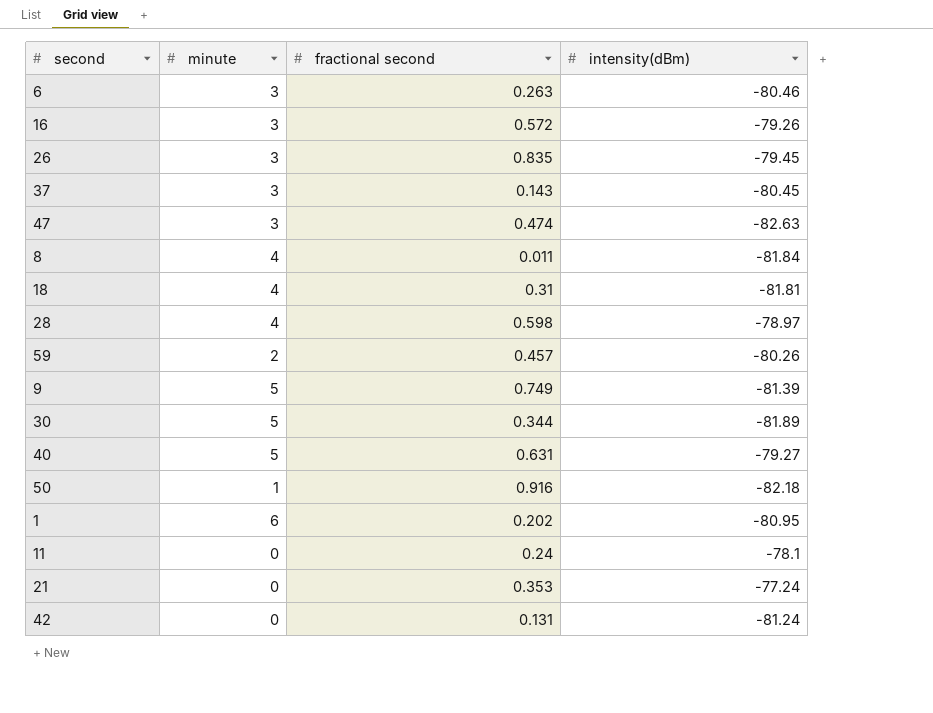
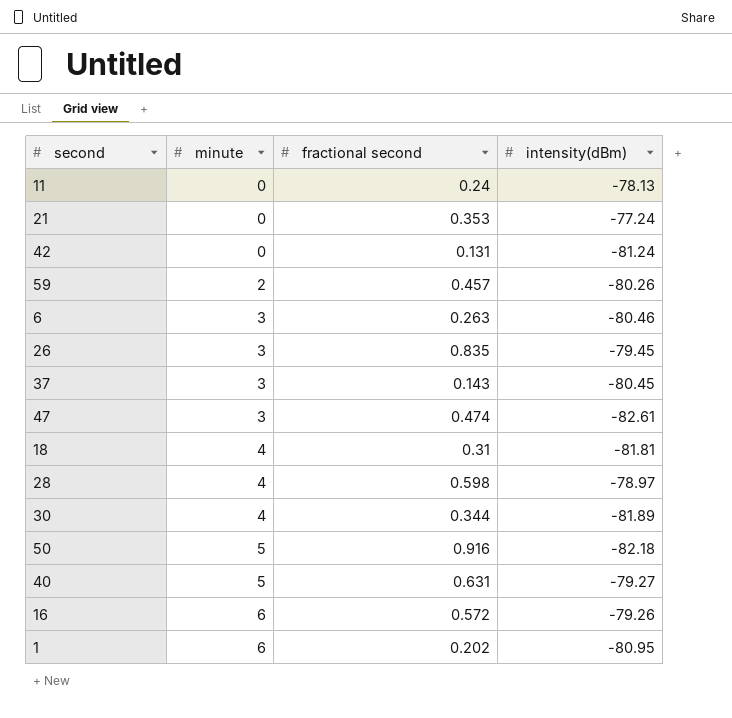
row order: none -> minute ascending
row 8: 4 | 0.011 | -81.84 -> none
row 9: 5 | 0.749 | -81.39 -> none
11 | intensity(dBm): -78.1 -> -78.13
47 | intensity(dBm): -82.63 -> -82.61
30 | minute: 5 -> 4
50 | minute: 1 -> 5
16 | minute: 3 -> 6

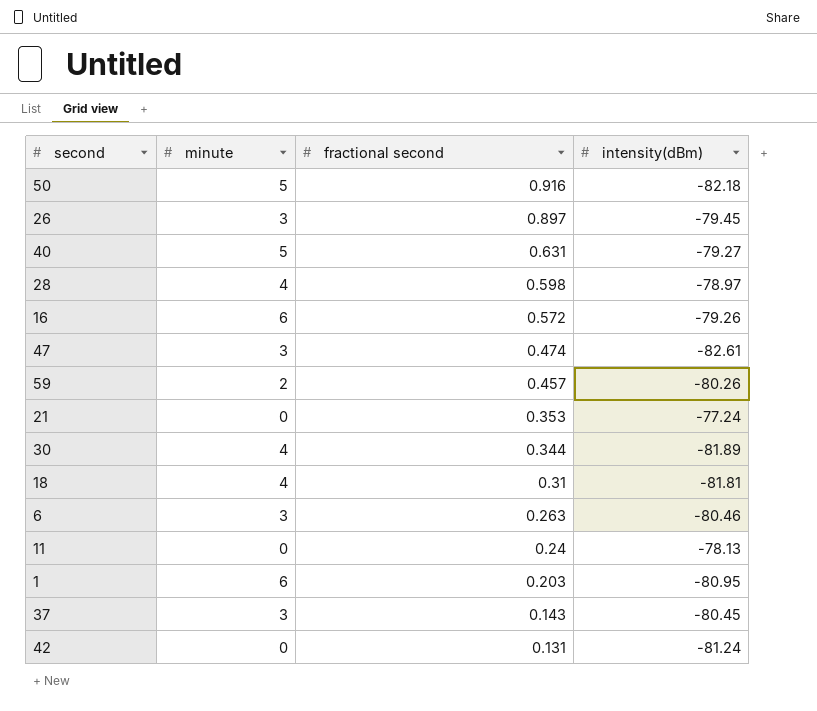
row order: minute ascending -> fractional second descending
26 | fractional second: 0.835 -> 0.897
1 | fractional second: 0.202 -> 0.203

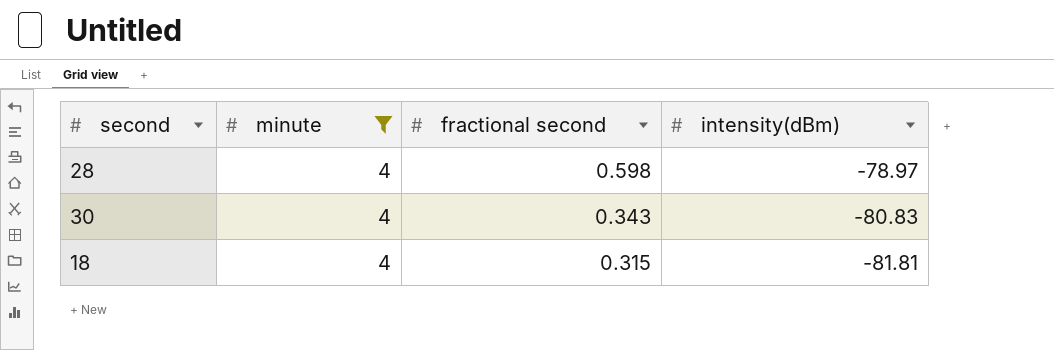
filter: none -> minute = 4
30 | fractional second: 0.344 -> 0.343
30 | intensity(dBm): -81.89 -> -80.83
18 | fractional second: 0.31 -> 0.315

